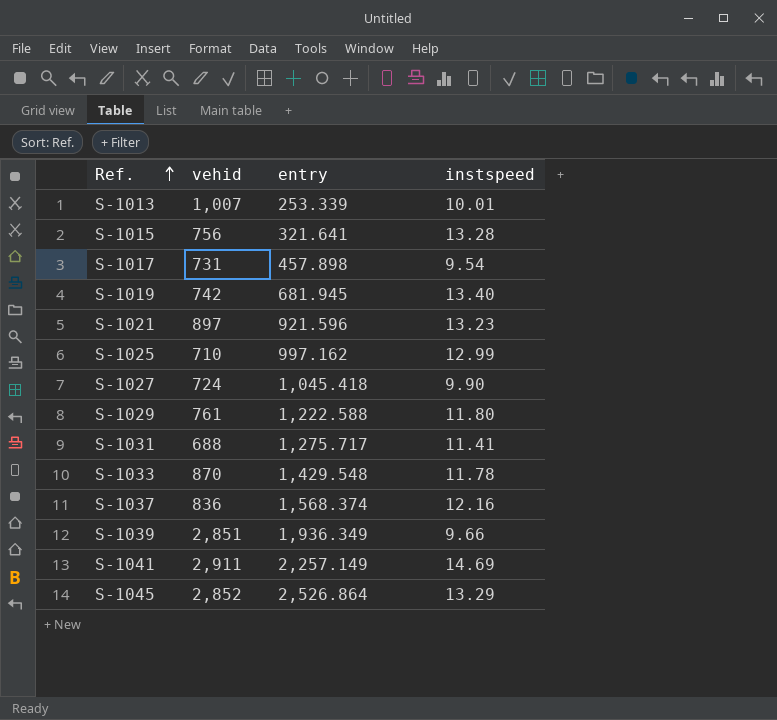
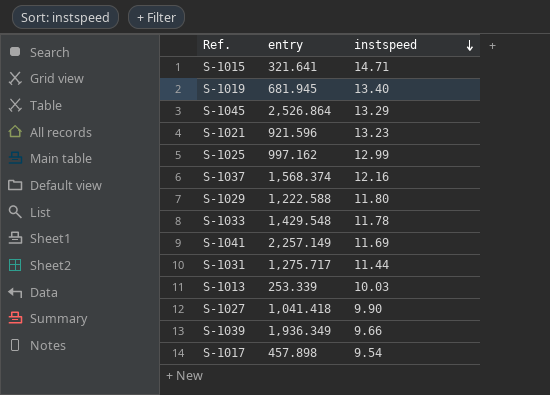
row order: Ref. ascending -> instspeed descending
column vehid | position: 2 -> none
S-1015 | instspeed: 13.28 -> 14.71
S-1041 | instspeed: 14.69 -> 11.69
S-1031 | instspeed: 11.41 -> 11.44
S-1013 | instspeed: 10.01 -> 10.03
S-1027 | entry: 1,045.418 -> 1,041.418

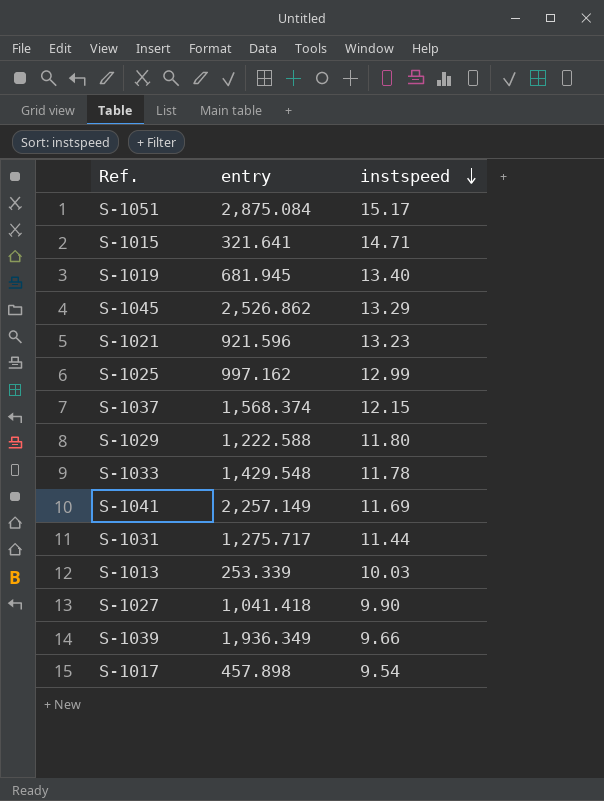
row S-1051: none -> 2,875.084 | 15.17
S-1045 | entry: 2,526.864 -> 2,526.862
S-1037 | instspeed: 12.16 -> 12.15

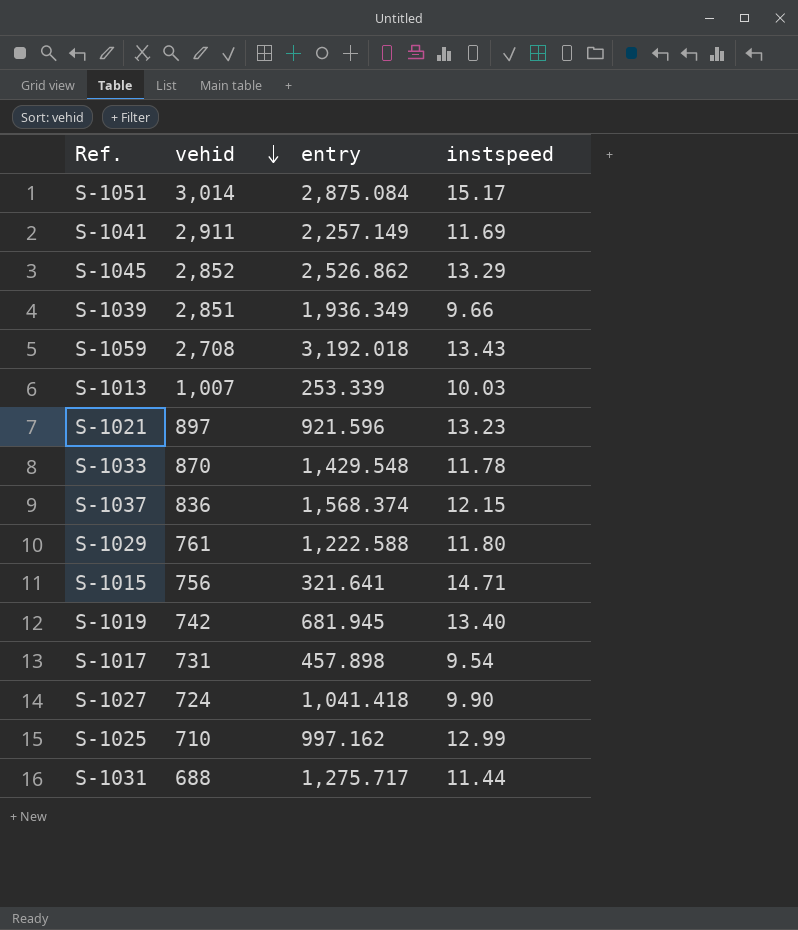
row order: instspeed descending -> vehid descending
column vehid | position: none -> 2
row S-1059: none -> 2,708 | 3,192.018 | 13.43

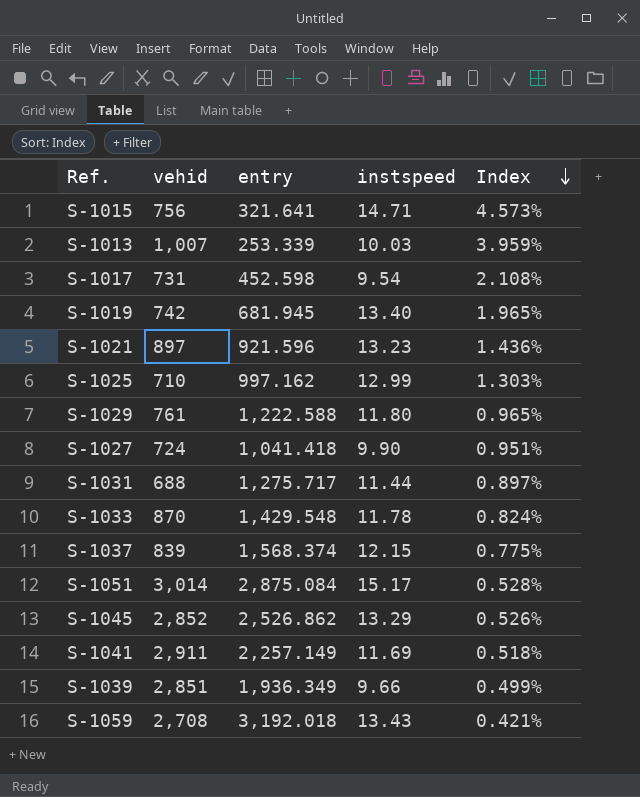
row order: vehid descending -> Index descending
column Index | formula: none -> [instspeed] / [entry]
S-1017 | entry: 457.898 -> 452.598
S-1037 | vehid: 836 -> 839

